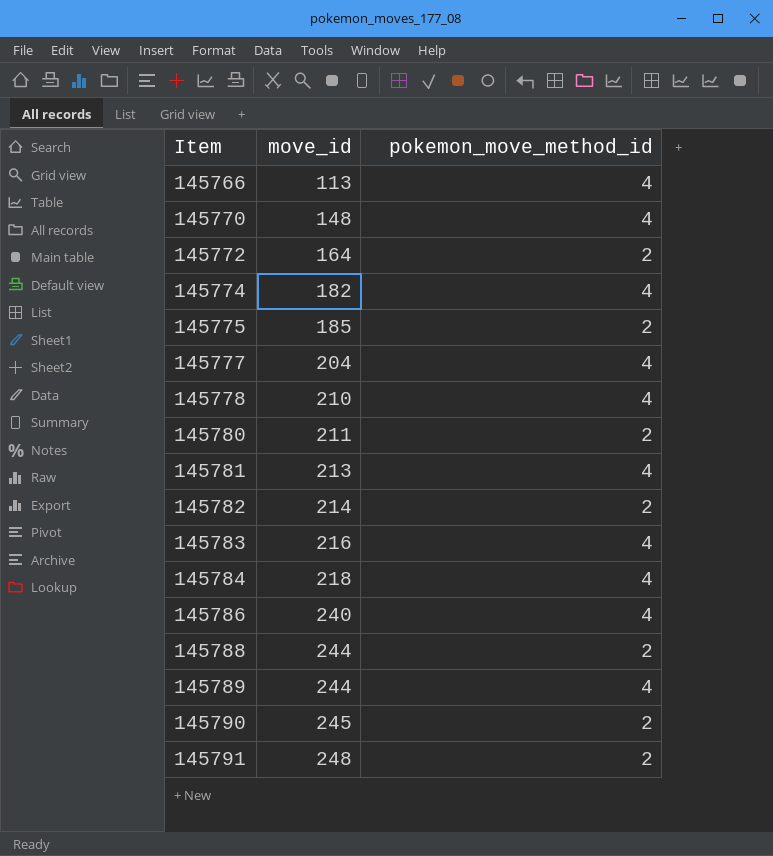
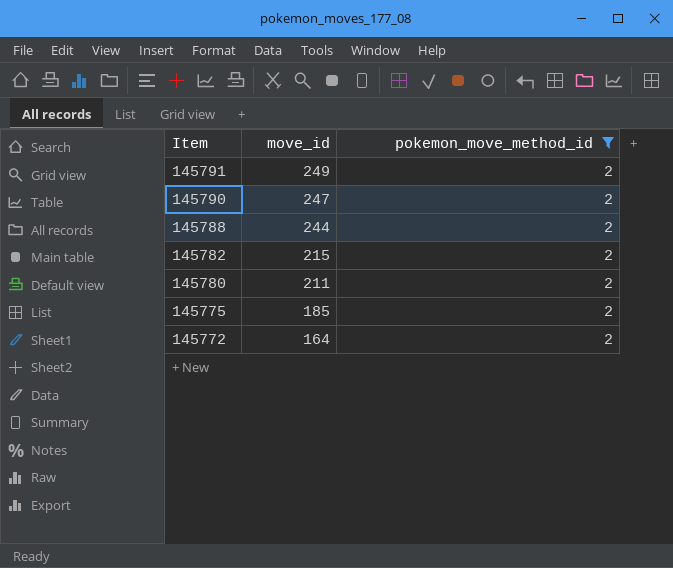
filter: none -> pokemon_move_method_id = 2
row order: Item ascending -> Item descending
145791 | move_id: 248 -> 249
145790 | move_id: 245 -> 247
145782 | move_id: 214 -> 215

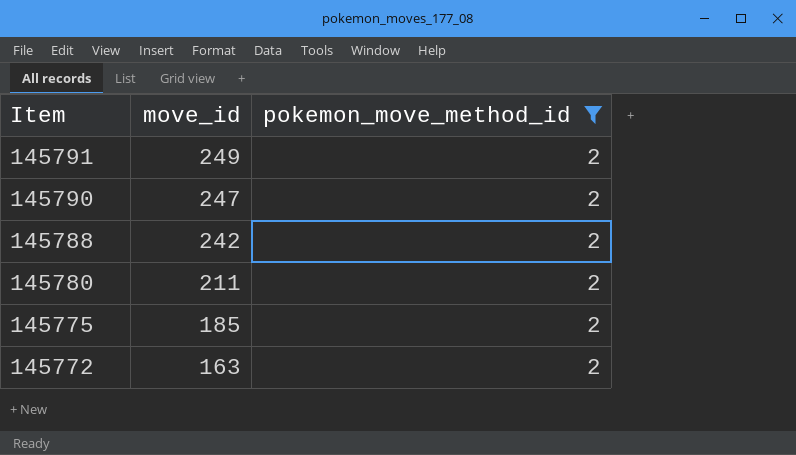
row 145782: 215 | 2 -> none
145788 | move_id: 244 -> 242
145772 | move_id: 164 -> 163

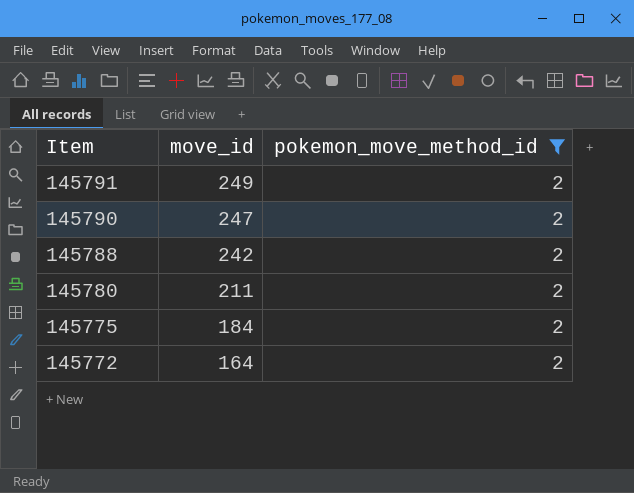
145775 | move_id: 185 -> 184
145772 | move_id: 163 -> 164

